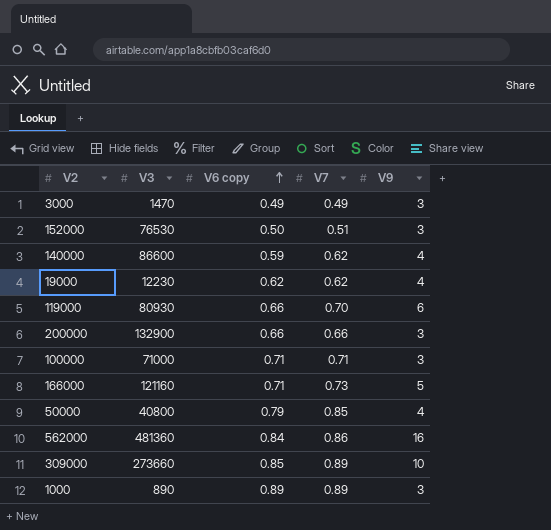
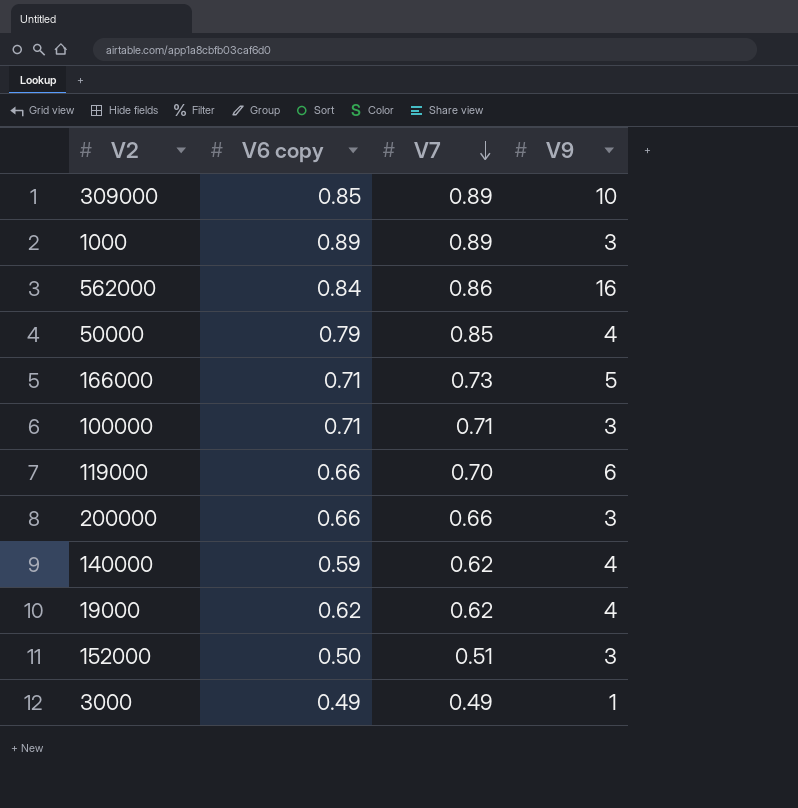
row order: V6 copy ascending -> V7 descending
column V3 | position: 2 -> none
3000 | V9: 3 -> 1

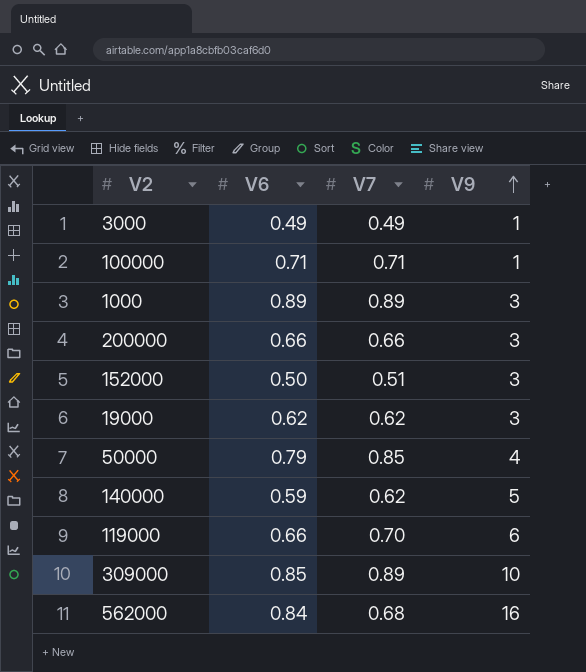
row order: V7 descending -> V9 ascending
column name: V6 copy -> V6
row 166000: 0.71 | 0.73 | 5 -> none
100000 | V9: 3 -> 1
19000 | V9: 4 -> 3
140000 | V9: 4 -> 5
562000 | V7: 0.86 -> 0.68

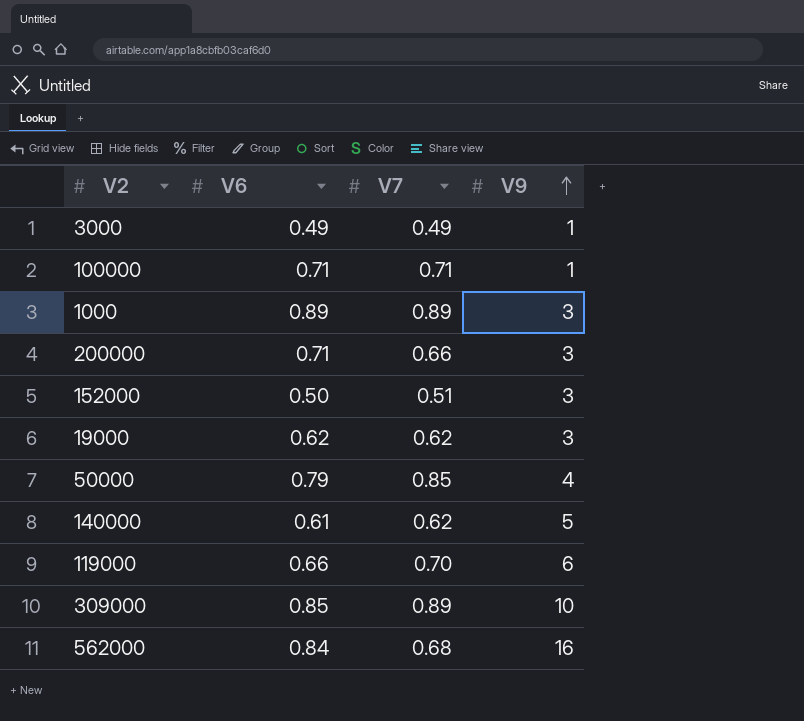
200000 | V6: 0.66 -> 0.71
140000 | V6: 0.59 -> 0.61

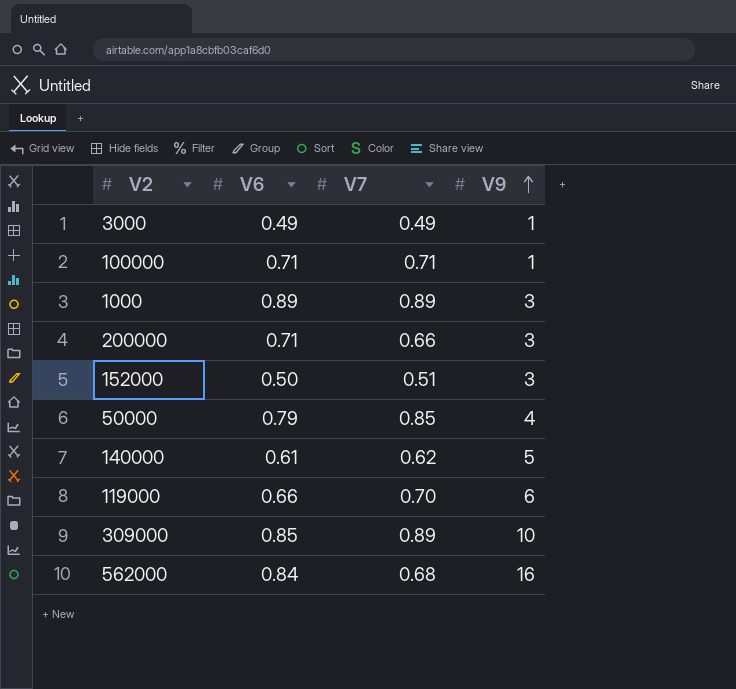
row 19000: 0.62 | 0.62 | 3 -> none

